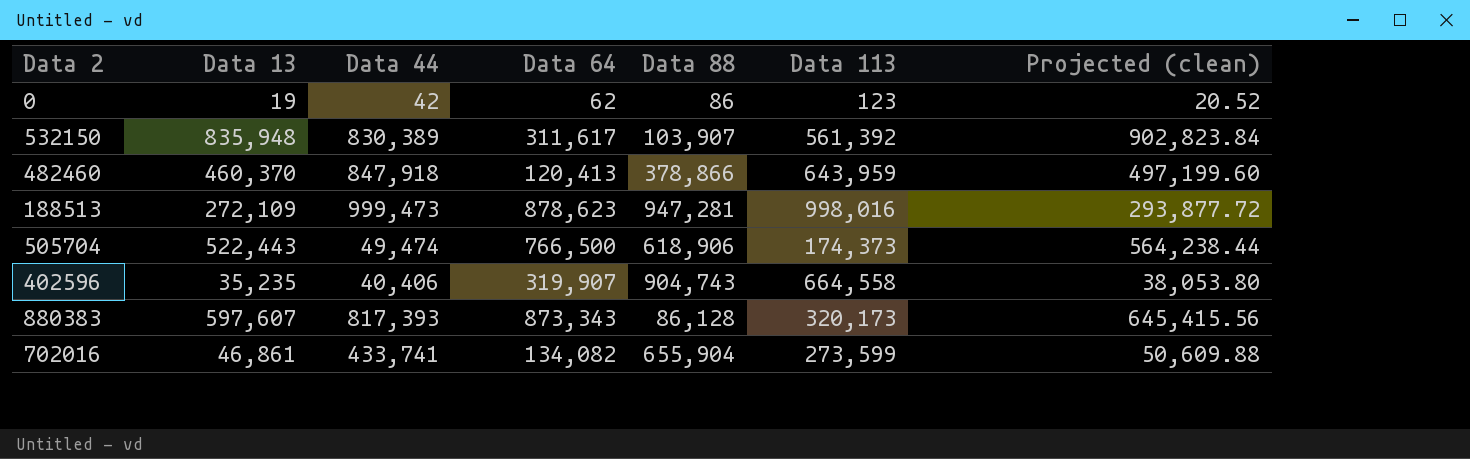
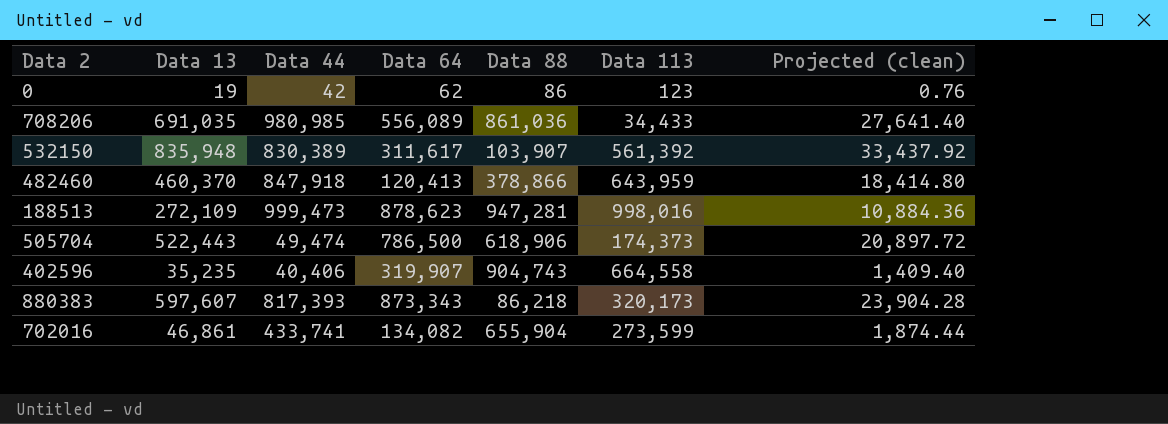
column Projected (clean) | formula: [Data 13] * 1.08 -> [Data 13] * 0.04
row 708206: none -> 691,035 | 980,985 | 556,089 | 861,036 | 34,433 | 27,641.40
505704 | Data 64: 766,500 -> 786,500
880383 | Data 88: 86,128 -> 86,218

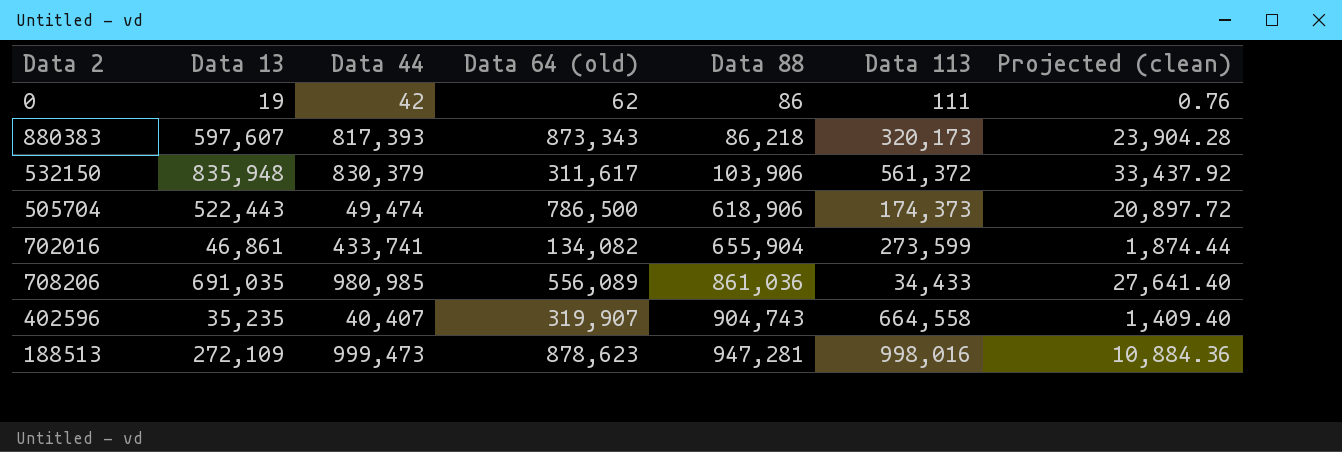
row order: none -> Data 88 ascending
column name: Data 64 -> Data 64 (old)
row 482460: 460,370 | 847,918 | 120,413 | 378,866 | 643,959 | 18,414.80 -> none
0 | Data 113: 123 -> 111
532150 | Data 44: 830,389 -> 830,379
532150 | Data 88: 103,907 -> 103,906
532150 | Data 113: 561,392 -> 561,372
402596 | Data 44: 40,406 -> 40,407

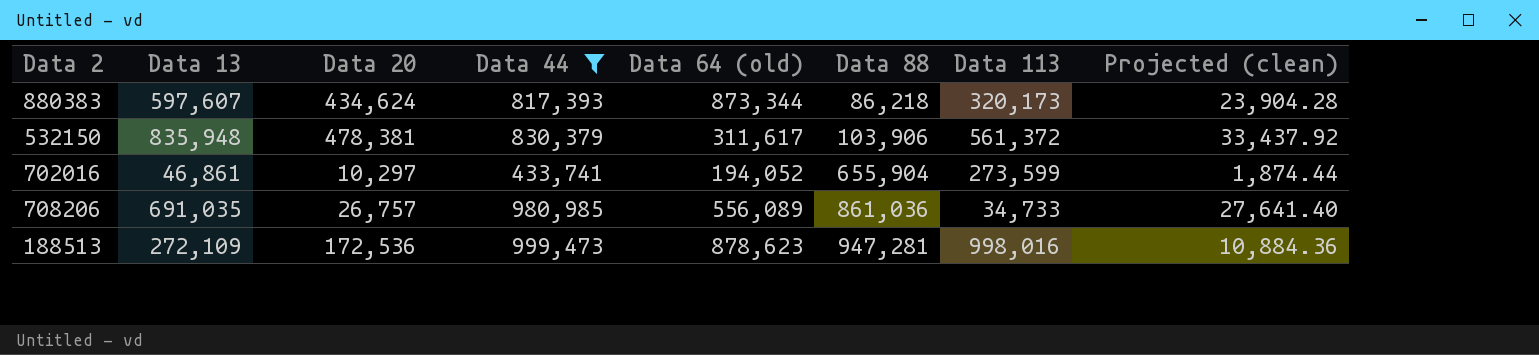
filter: none -> Data 44 >= 433,741
column Data 20 | position: none -> 3
880383 | Data 64 (old): 873,343 -> 873,344
702016 | Data 64 (old): 134,082 -> 194,052
708206 | Data 113: 34,433 -> 34,733

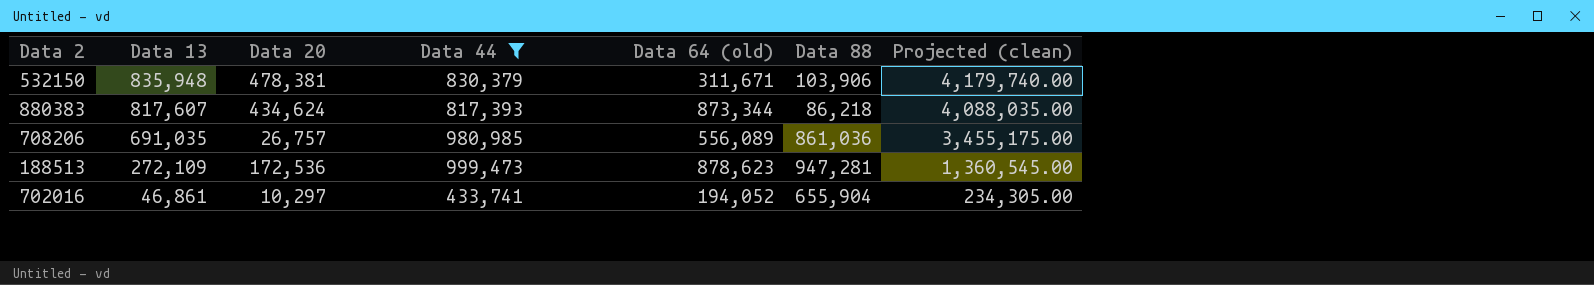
row order: Data 88 ascending -> Data 13 descending
column Data 113 | position: 7 -> none
column Projected (clean) | formula: [Data 13] * 0.04 -> [Data 13] * 5
532150 | Data 64 (old): 311,617 -> 311,671
880383 | Data 13: 597,607 -> 817,607

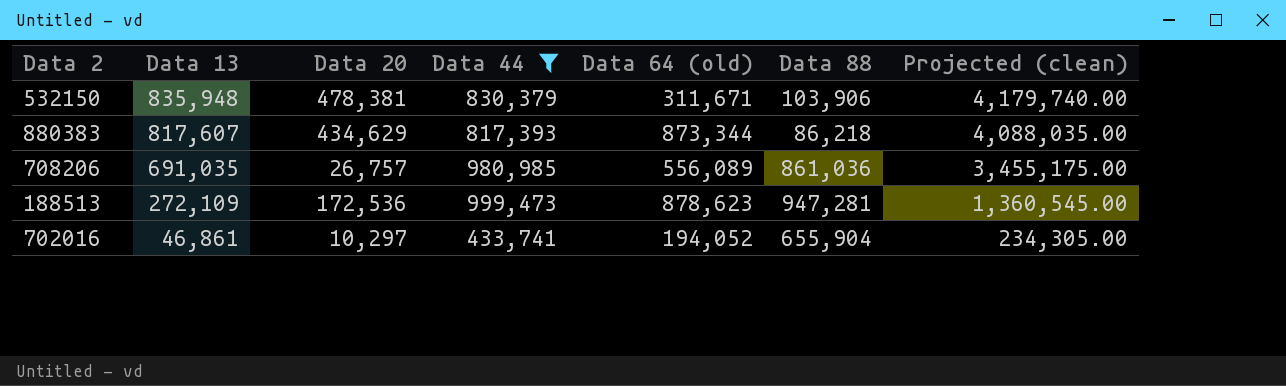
880383 | Data 20: 434,624 -> 434,629

